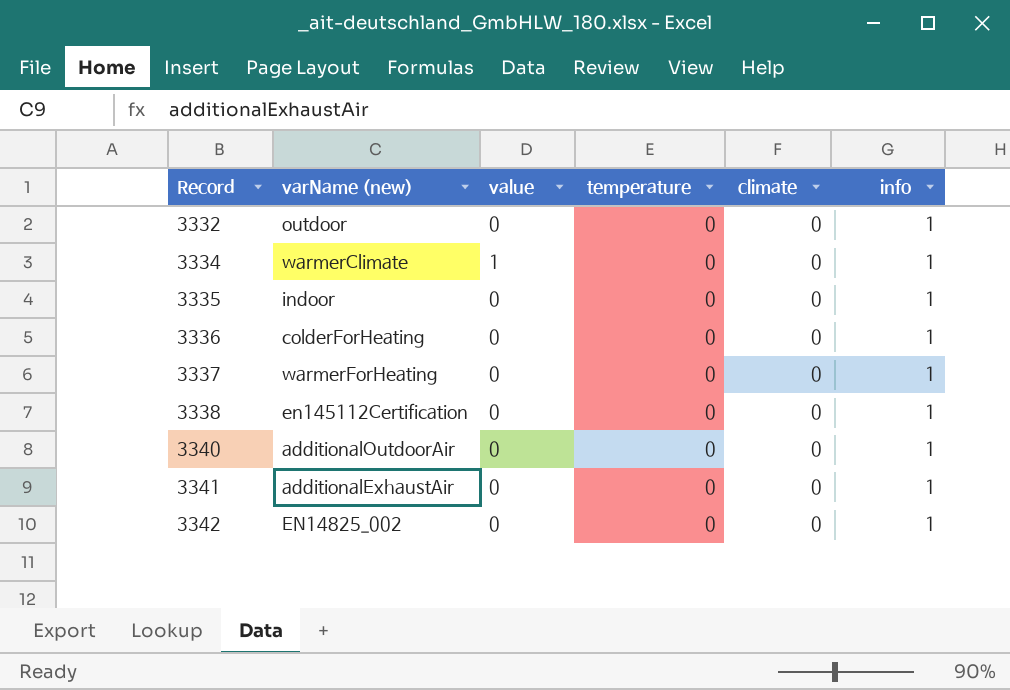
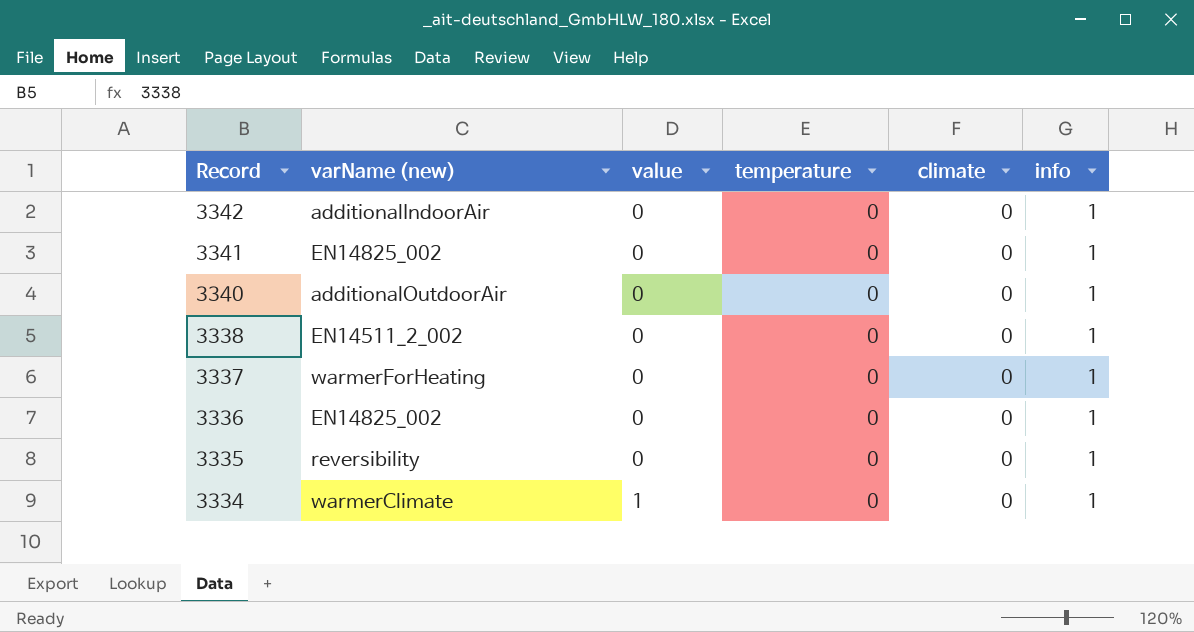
row order: Record ascending -> Record descending
row 3332: outdoor | 0 | 0 | 0 | 1 -> none
3342 | varName (new): EN14825_002 -> additionalIndoorAir
3341 | varName (new): additionalExhaustAir -> EN14825_002
3338 | varName (new): en145112Certification -> EN14511_2_002
3336 | varName (new): colderForHeating -> EN14825_002
3335 | varName (new): indoor -> reversibility

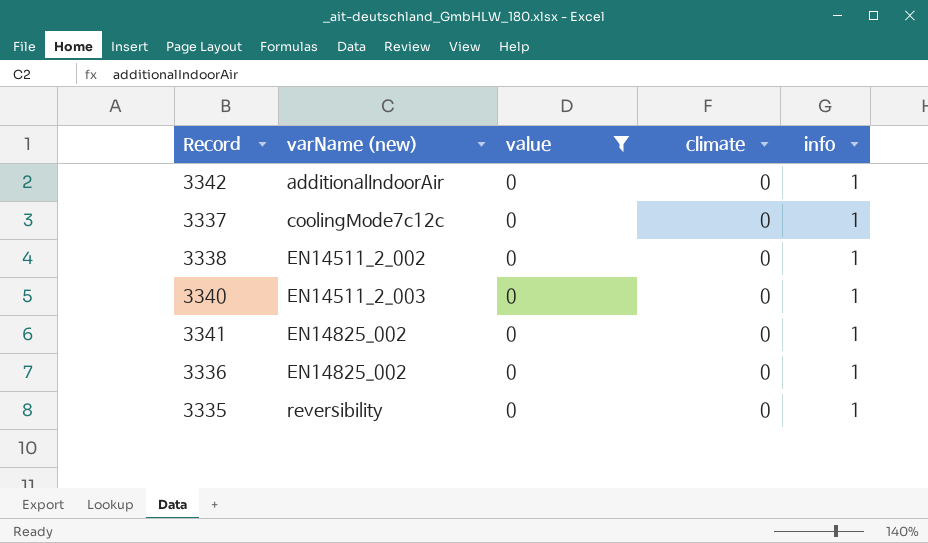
filter: none -> value = 0
row order: Record descending -> varName (new) ascending
column temperature | position: 4 -> none
3337 | varName (new): warmerForHeating -> coolingMode7c12c
3340 | varName (new): additionalOutdoorAir -> EN14511_2_003

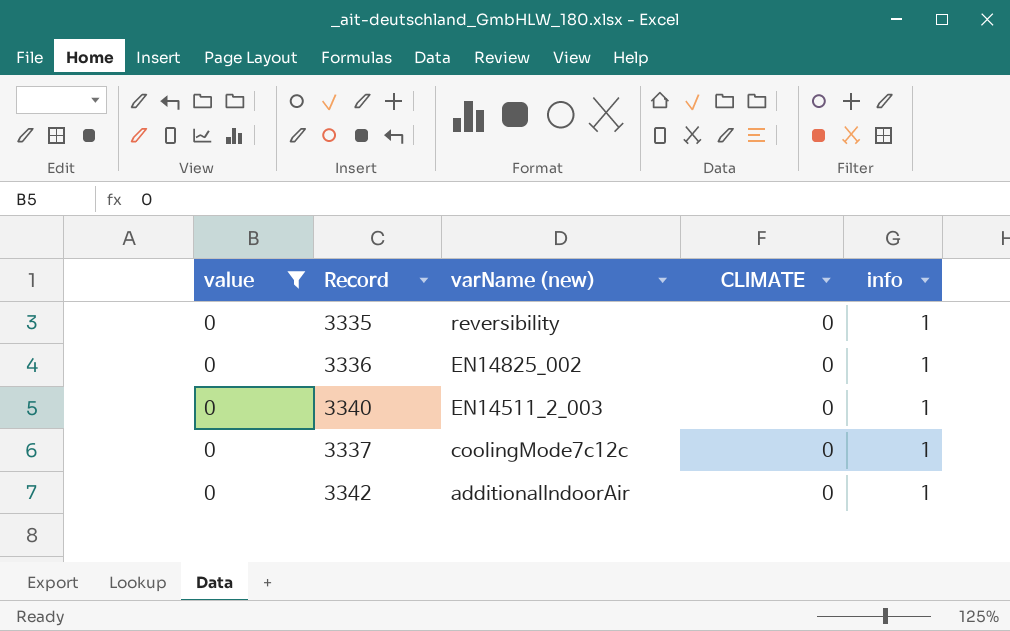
row order: varName (new) ascending -> varName (new) descending
column value | position: 3 -> 1
column name: climate -> CLIMATE
row 3338: EN14511_2_002 | 0 | 0 | 1 -> none
row 3341: EN14825_002 | 0 | 0 | 1 -> none

